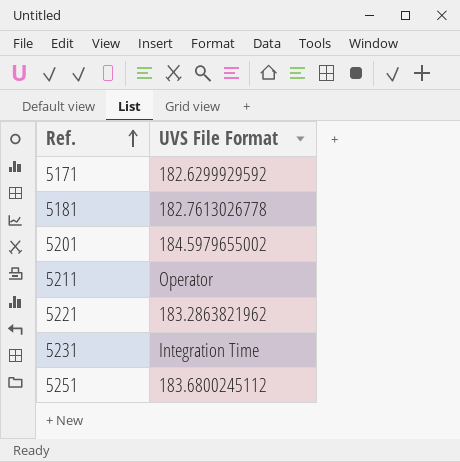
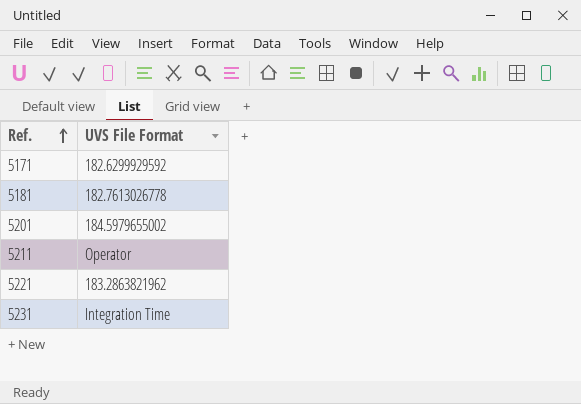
row 5251: 183.6800245112 -> none

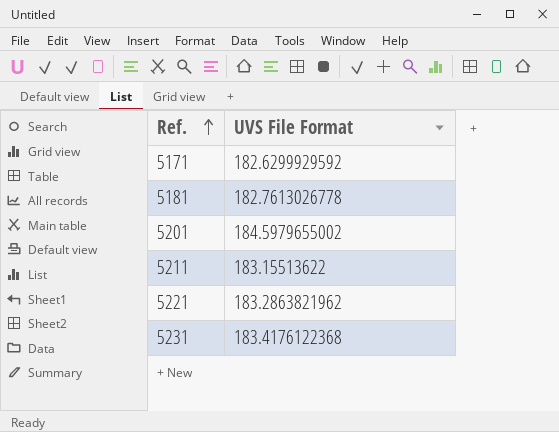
5211 | UVS File Format: Operator -> 183.15513622
5231 | UVS File Format: Integration Time -> 183.4176122368

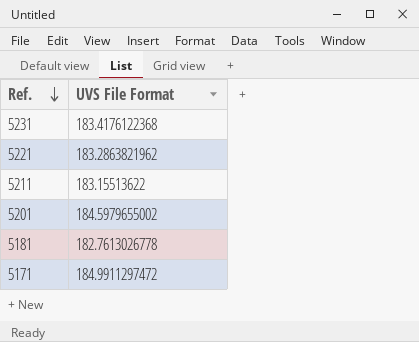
row order: Ref. ascending -> Ref. descending
5171 | UVS File Format: 182.6299929592 -> 184.9911297472

